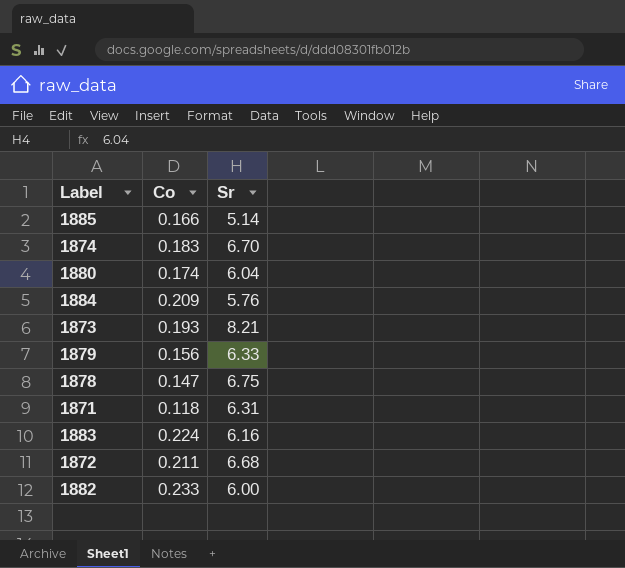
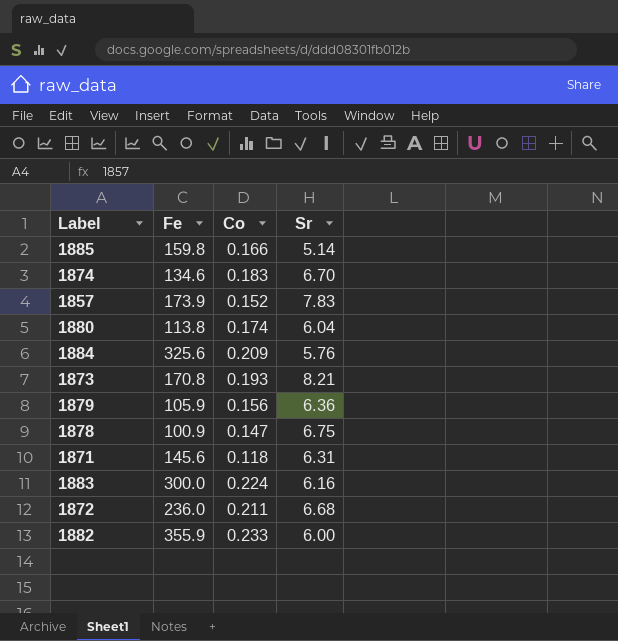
column Fe | position: none -> 2
row 1857: none -> 173.9 | 0.152 | 7.83
1879 | Sr: 6.33 -> 6.36

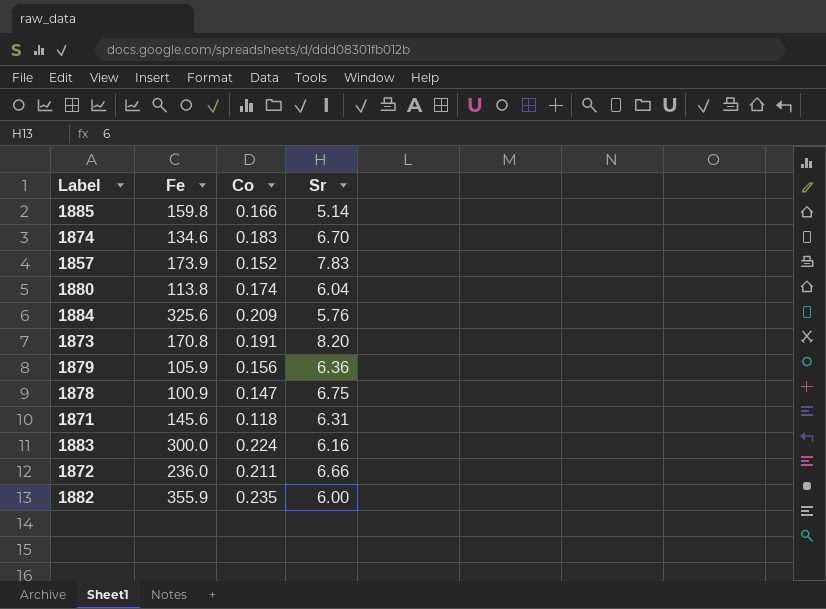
1873 | Co: 0.193 -> 0.191
1873 | Sr: 8.21 -> 8.20
1872 | Sr: 6.68 -> 6.66
1882 | Co: 0.233 -> 0.235

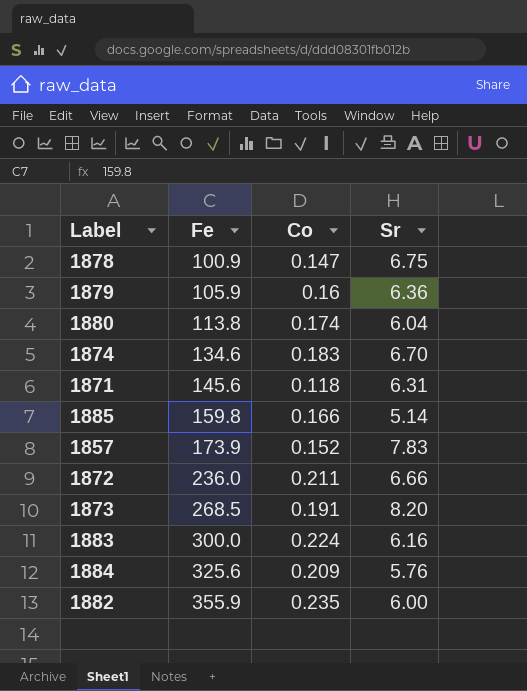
row order: none -> Fe ascending
1879 | Co: 0.156 -> 0.16
1873 | Fe: 170.8 -> 268.5

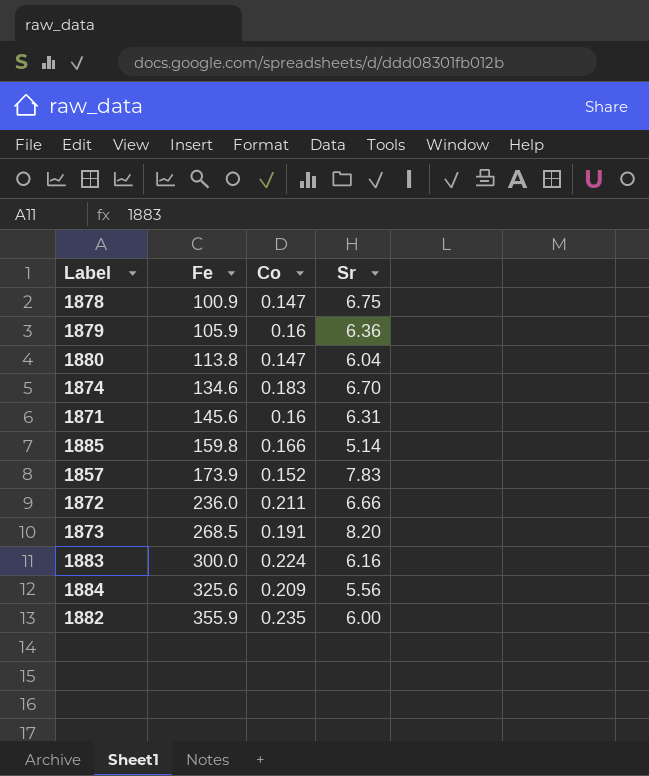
1880 | Co: 0.174 -> 0.147
1871 | Co: 0.118 -> 0.16
1884 | Sr: 5.76 -> 5.56

